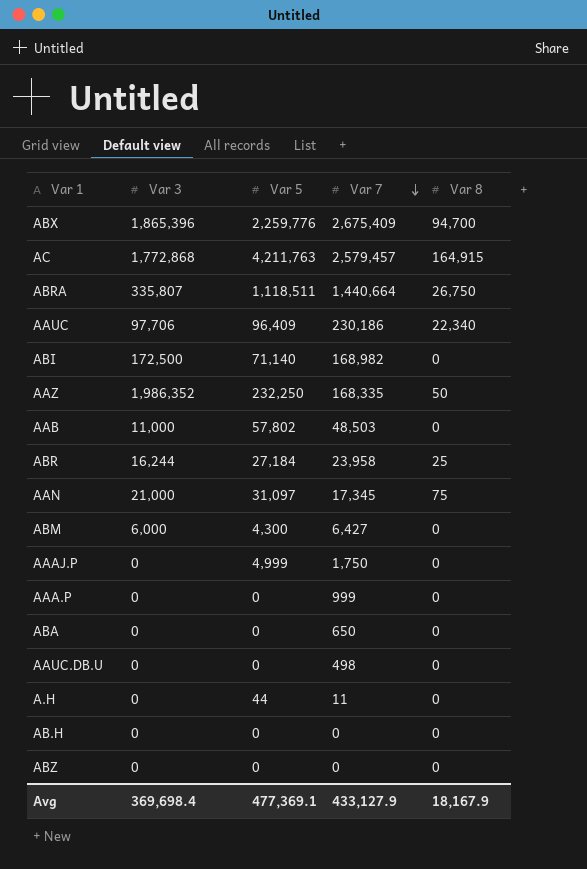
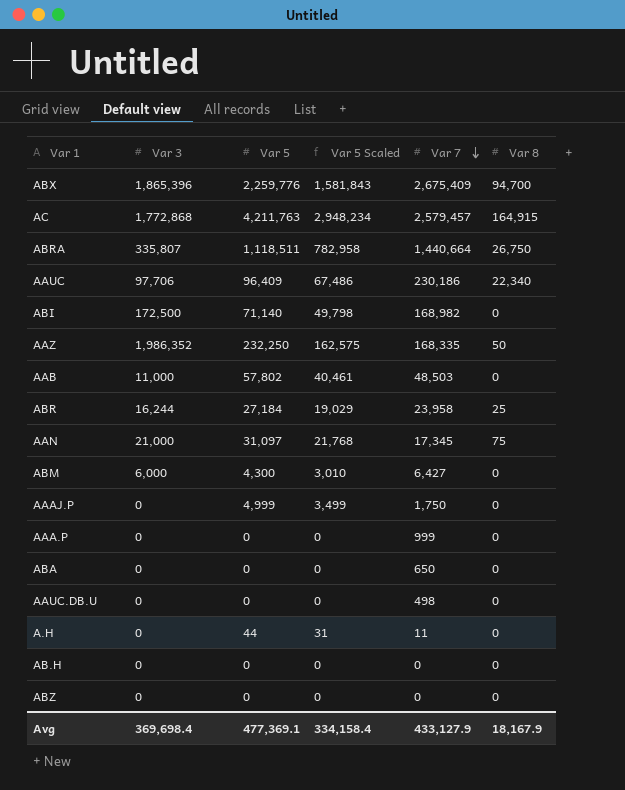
column Var 5 Scaled | formula: none -> [Var 5] * 0.7

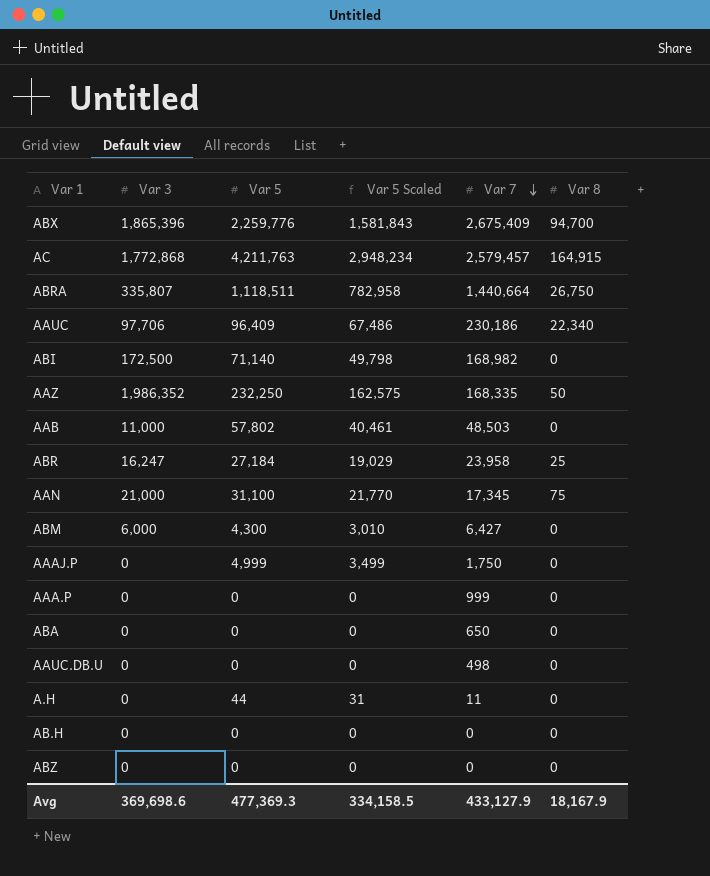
ABR | Var 3: 16,244 -> 16,247
AAN | Var 5: 31,097 -> 31,100
AAN | Var 5 Scaled: 21,768 -> 21,770
Avg | Var 3: 369,698.4 -> 369,698.6
Avg | Var 5: 477,369.1 -> 477,369.3
Avg | Var 5 Scaled: 334,158.4 -> 334,158.5

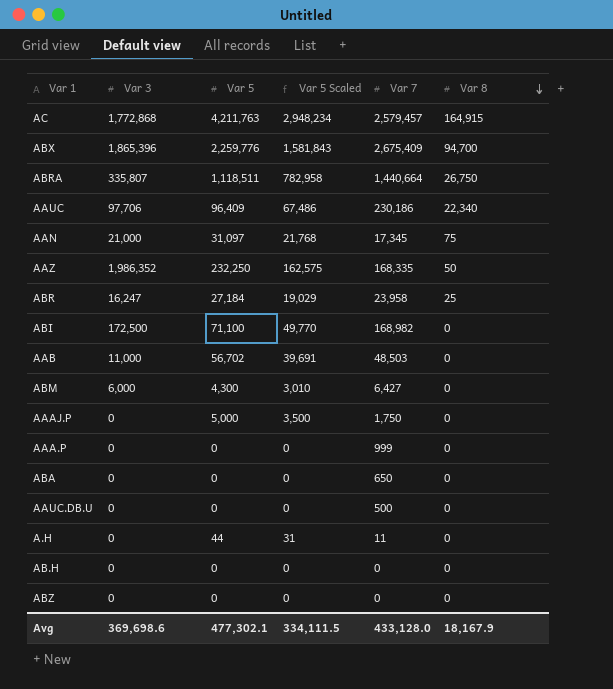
row order: Var 7 descending -> Var 8 descending
AAN | Var 5: 31,100 -> 31,097
AAN | Var 5 Scaled: 21,770 -> 21,768
ABI | Var 5: 71,140 -> 71,100
ABI | Var 5 Scaled: 49,798 -> 49,770
AAB | Var 5: 57,802 -> 56,702
AAB | Var 5 Scaled: 40,461 -> 39,691
AAAJ.P | Var 5: 4,999 -> 5,000
AAAJ.P | Var 5 Scaled: 3,499 -> 3,500
AAUC.DB.U | Var 7: 498 -> 500
Avg | Var 5: 477,369.3 -> 477,302.1
Avg | Var 5 Scaled: 334,158.5 -> 334,111.5
Avg | Var 7: 433,127.9 -> 433,128.0

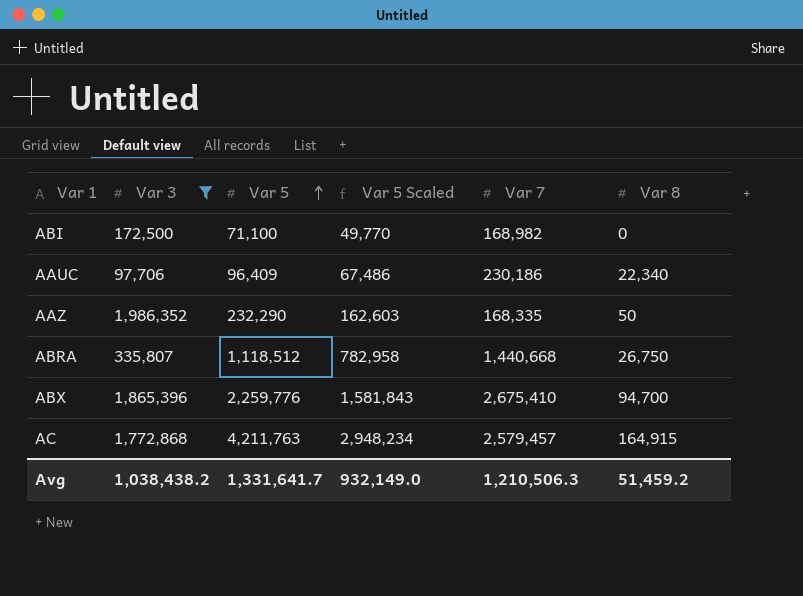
filter: none -> Var 3 >= 97,706
row order: Var 8 descending -> Var 5 ascending
AAZ | Var 5: 232,250 -> 232,290
AAZ | Var 5 Scaled: 162,575 -> 162,603
ABRA | Var 5: 1,118,511 -> 1,118,512
ABRA | Var 7: 1,440,664 -> 1,440,668
ABX | Var 7: 2,675,409 -> 2,675,410
Avg | Var 3: 369,698.6 -> 1,038,438.2
Avg | Var 5: 477,302.1 -> 1,331,641.7
Avg | Var 5 Scaled: 334,111.5 -> 932,149.0
Avg | Var 7: 433,128.0 -> 1,210,506.3
Avg | Var 8: 18,167.9 -> 51,459.2

